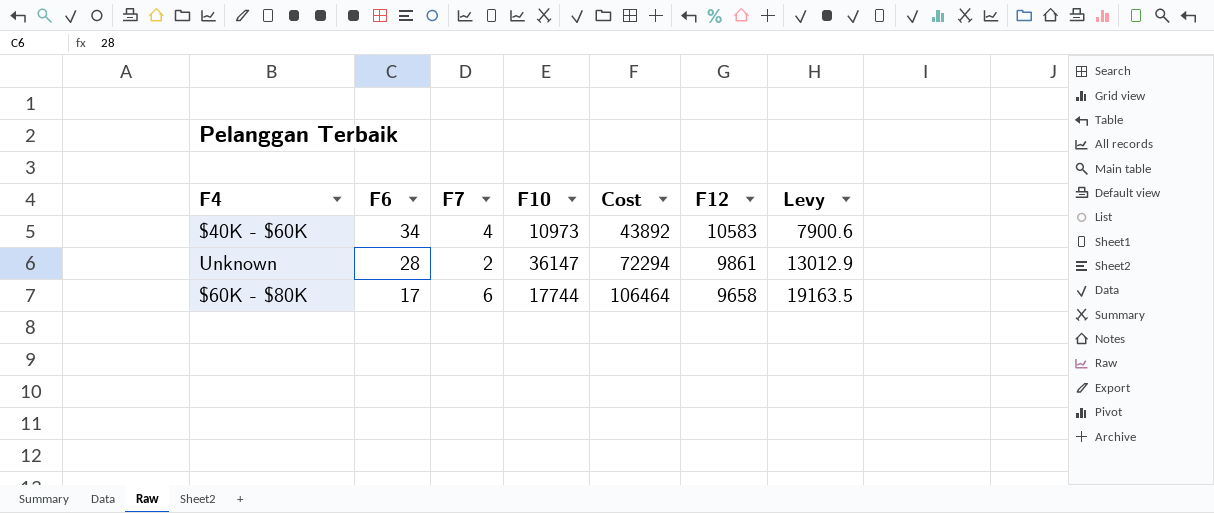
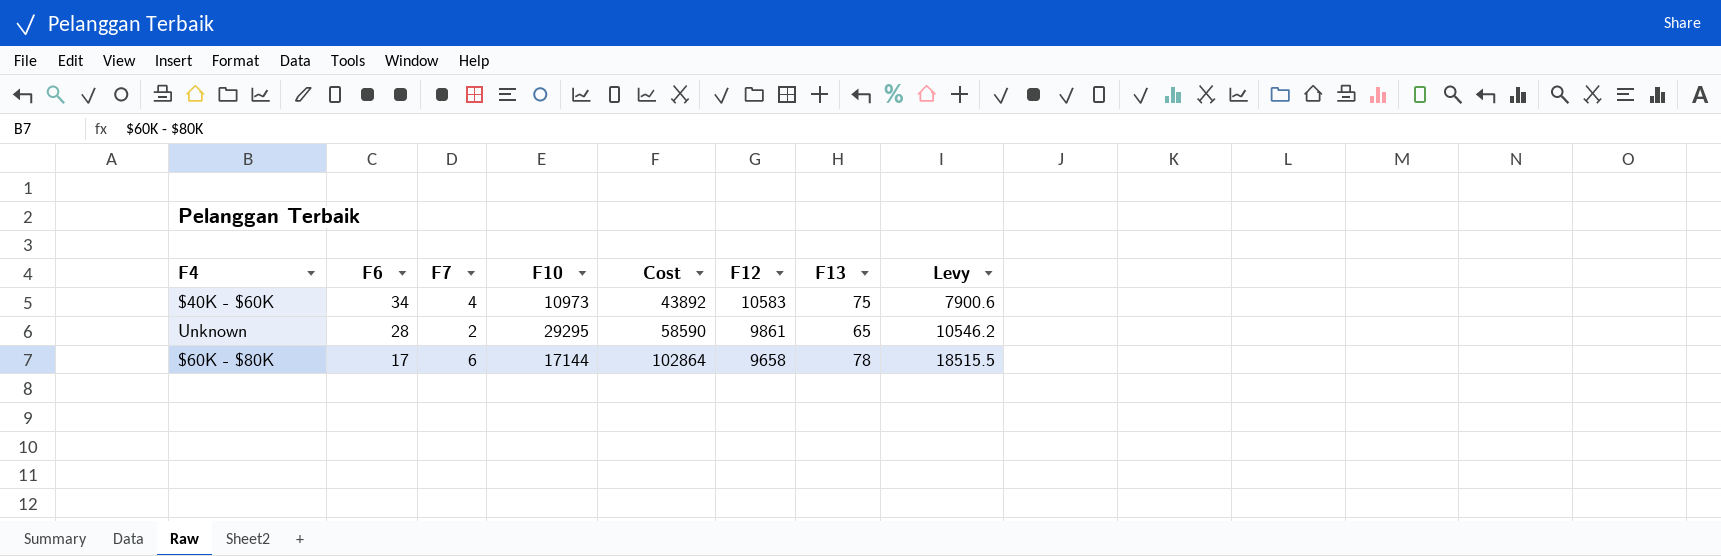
column F13 | position: none -> 7
Unknown | F10: 36147 -> 29295
Unknown | Cost: 72294 -> 58590
Unknown | Levy: 13012.9 -> 10546.2
$60K - $80K | F10: 17744 -> 17144
$60K - $80K | Cost: 106464 -> 102864
$60K - $80K | Levy: 19163.5 -> 18515.5

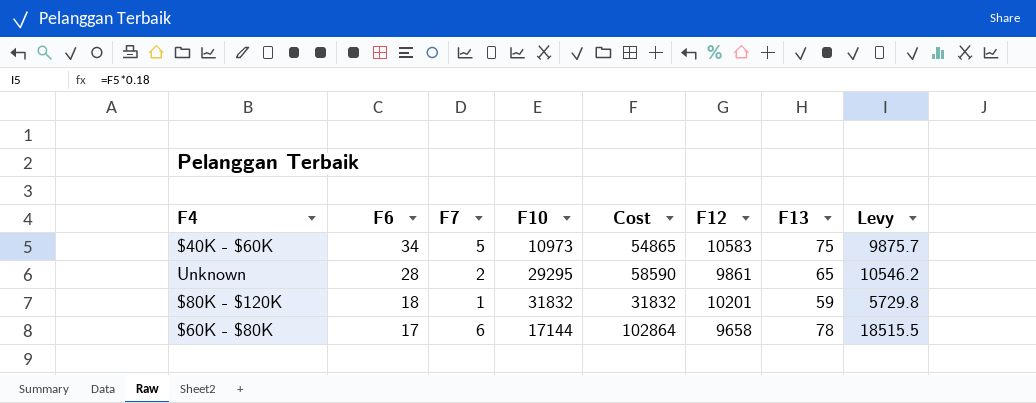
$40K - $60K | F7: 4 -> 5
$40K - $60K | Cost: 43892 -> 54865
$40K - $60K | Levy: 7900.6 -> 9875.7
row $80K - $120K: none -> 18 | 1 | 31832 | 31832 | 10201 | 59 | 5729.8

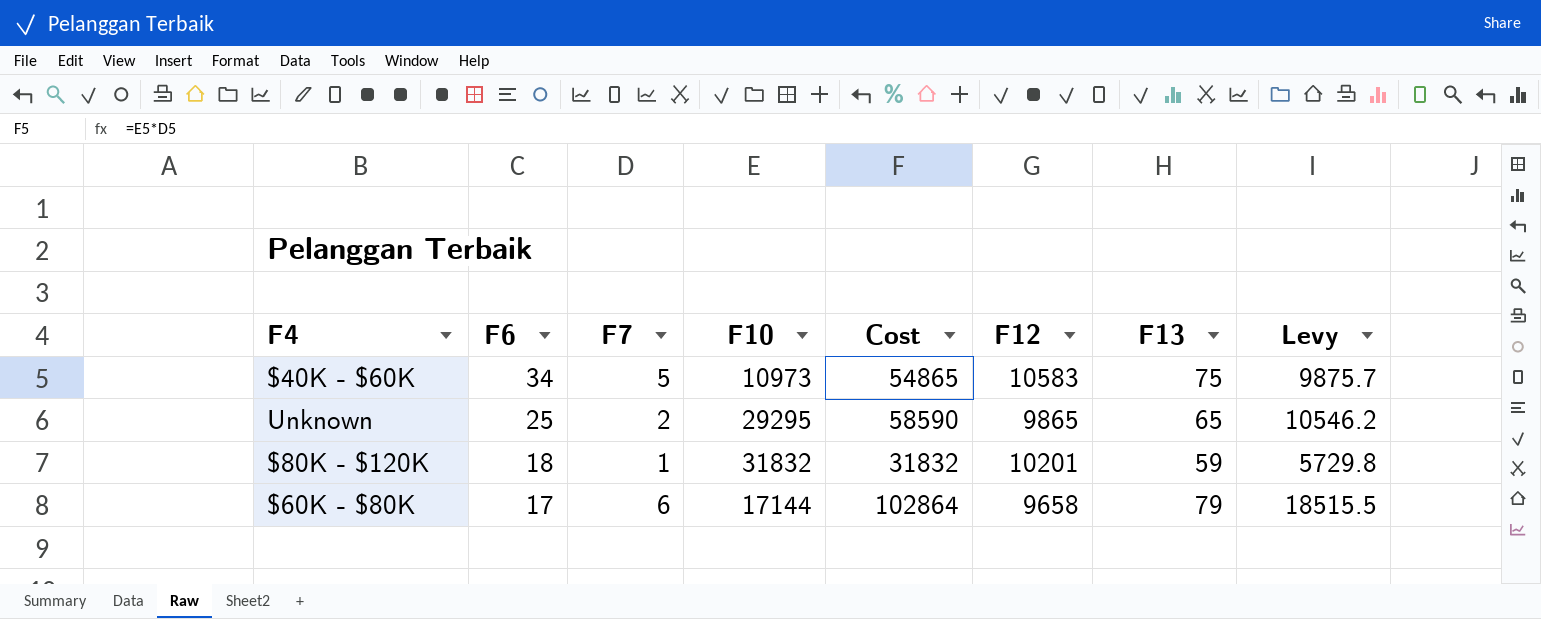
Unknown | F6: 28 -> 25
Unknown | F12: 9861 -> 9865
$60K - $80K | F13: 78 -> 79

